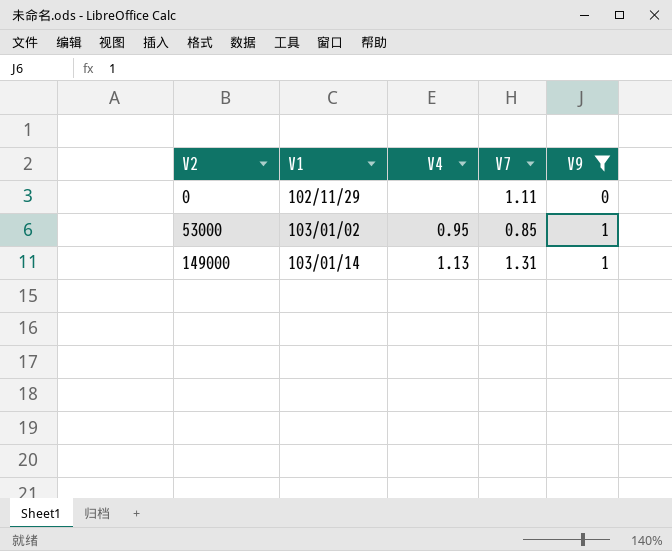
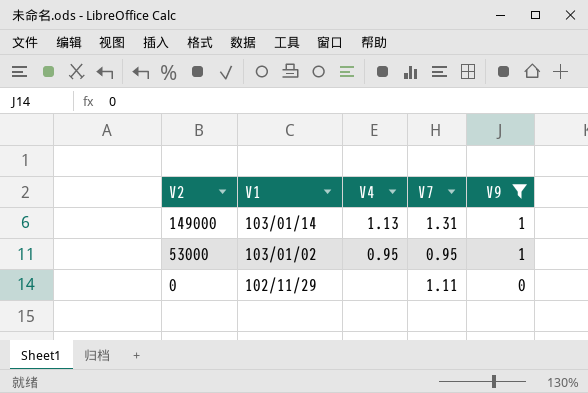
row order: V2 ascending -> V2 descending
53000 | V7: 0.85 -> 0.95

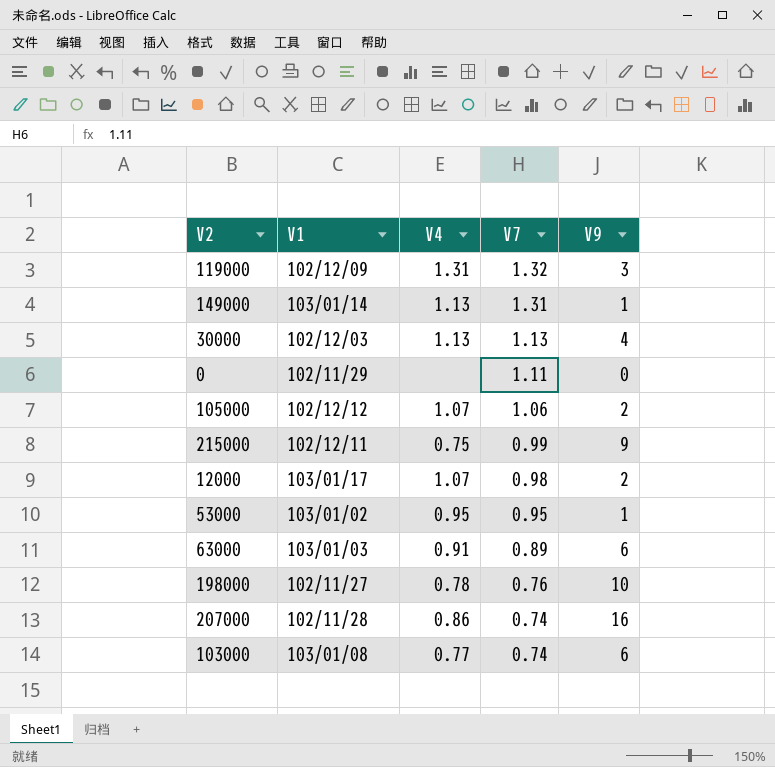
filter: V9 <= 1 -> none
row order: V2 descending -> V7 descending

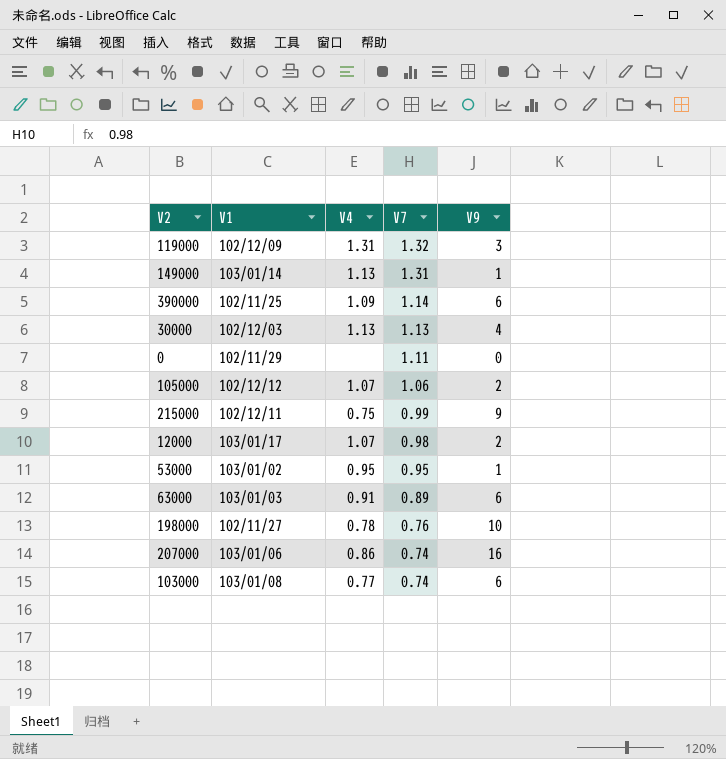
row 390000: none -> 102/11/25 | 1.09 | 1.14 | 6
207000 | V1: 102/11/28 -> 103/01/06

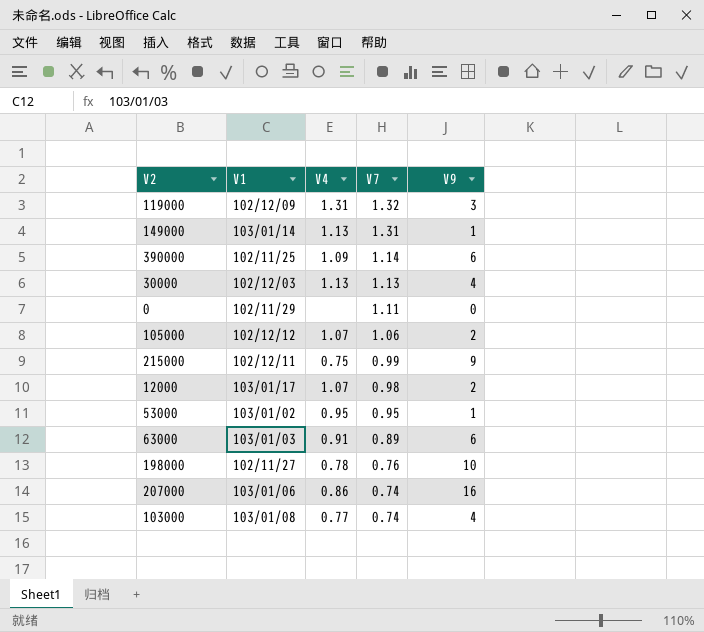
103000 | V9: 6 -> 4

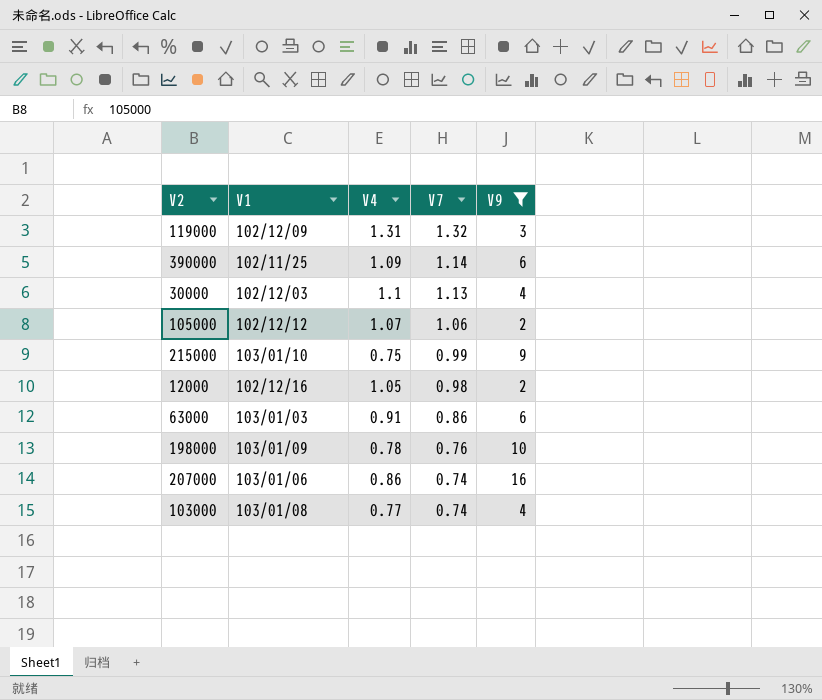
filter: none -> V9 >= 2
30000 | V4: 1.13 -> 1.1
215000 | V1: 102/12/11 -> 103/01/10
12000 | V1: 103/01/17 -> 102/12/16
12000 | V4: 1.07 -> 1.05
63000 | V7: 0.89 -> 0.86
198000 | V1: 102/11/27 -> 103/01/09

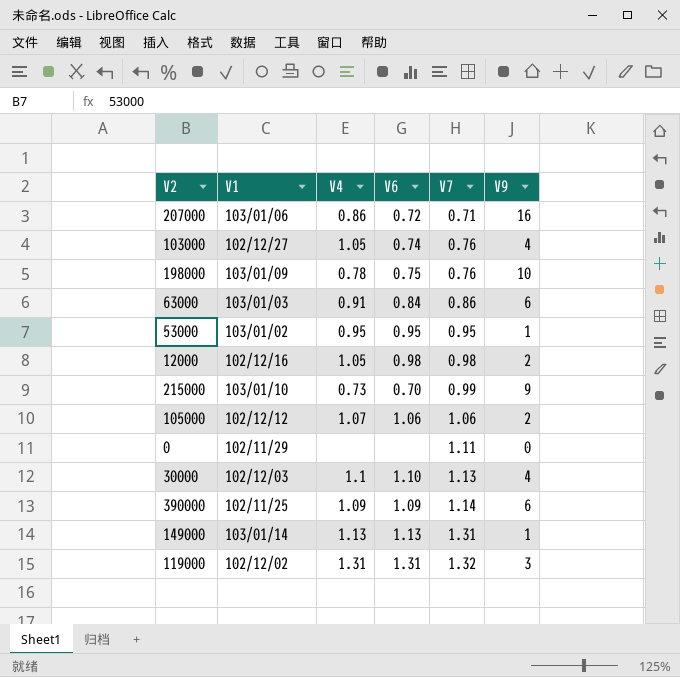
filter: V9 >= 2 -> none
row order: V7 descending -> V7 ascending
column V6 | position: none -> 4
207000 | V7: 0.74 -> 0.71
103000 | V1: 103/01/08 -> 102/12/27
103000 | V4: 0.77 -> 1.05
103000 | V7: 0.74 -> 0.76
215000 | V4: 0.75 -> 0.73
119000 | V1: 102/12/09 -> 102/12/02

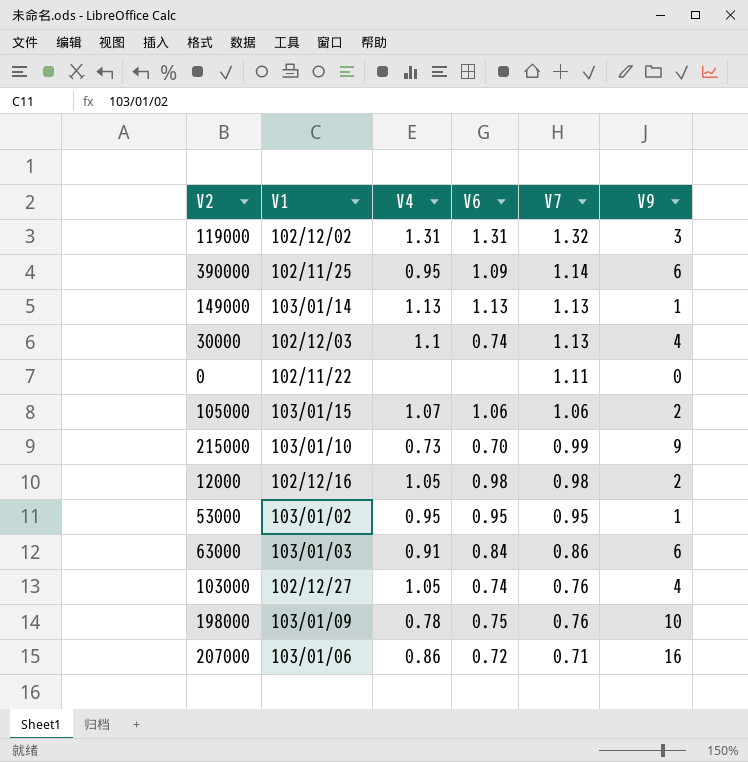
row order: V7 ascending -> V7 descending
390000 | V4: 1.09 -> 0.95
149000 | V7: 1.31 -> 1.13
30000 | V6: 1.10 -> 0.74
0 | V1: 102/11/29 -> 102/11/22
105000 | V1: 102/12/12 -> 103/01/15

